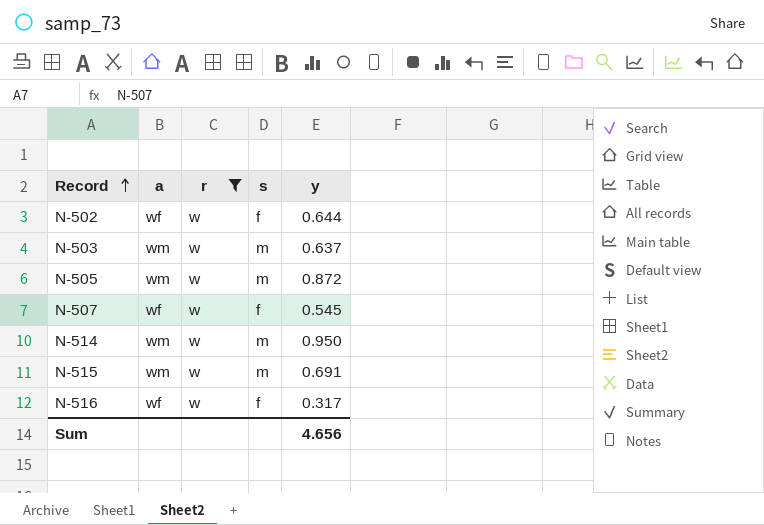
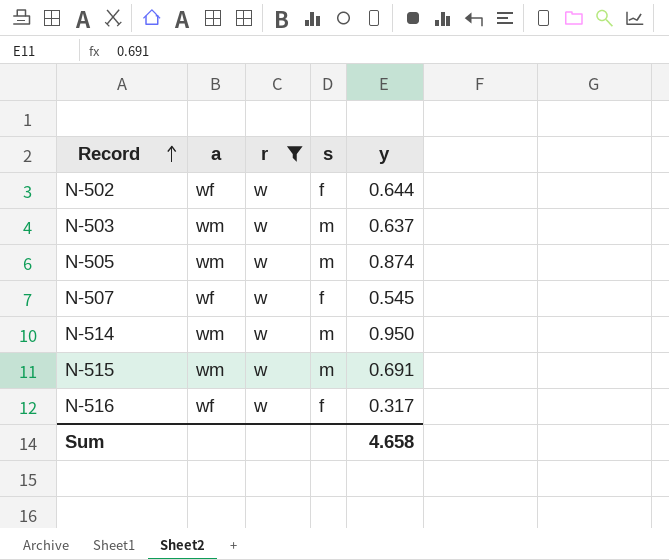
N-505 | y: 0.872 -> 0.874
Sum | y: 4.656 -> 4.658

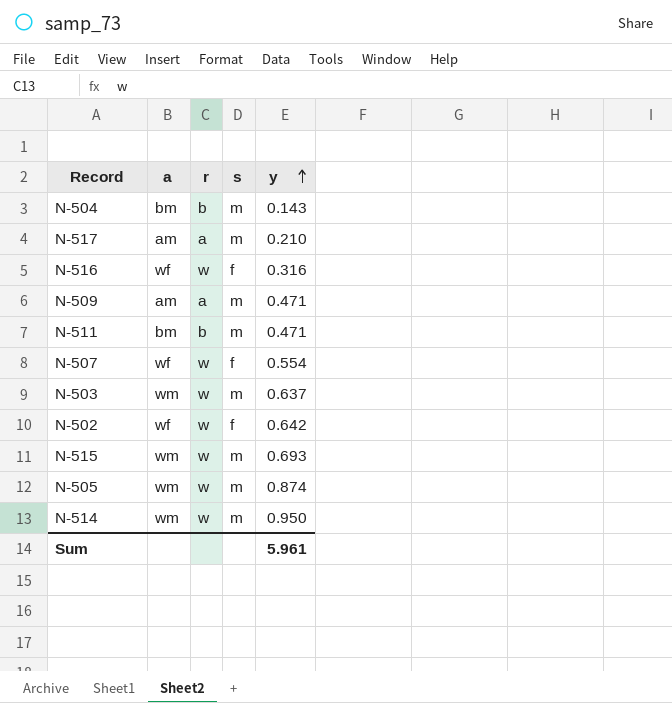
filter: r = w -> none
row order: Record ascending -> y ascending
N-516 | y: 0.317 -> 0.316
N-507 | y: 0.545 -> 0.554
N-502 | y: 0.644 -> 0.642
N-515 | y: 0.691 -> 0.693
Sum | y: 4.658 -> 5.961

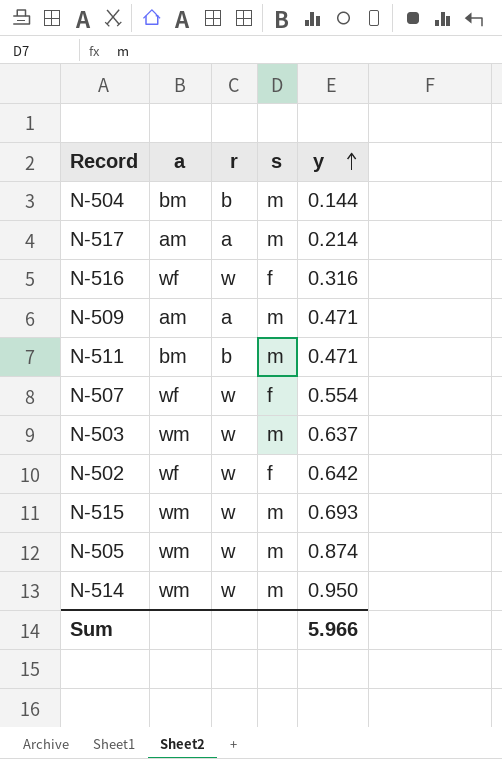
N-504 | y: 0.143 -> 0.144
N-517 | y: 0.210 -> 0.214
Sum | y: 5.961 -> 5.966

